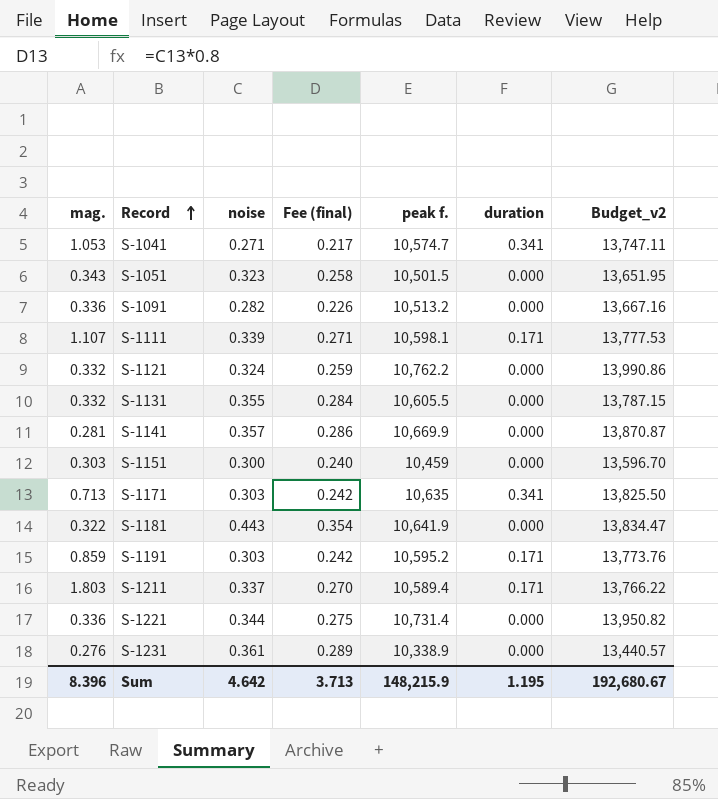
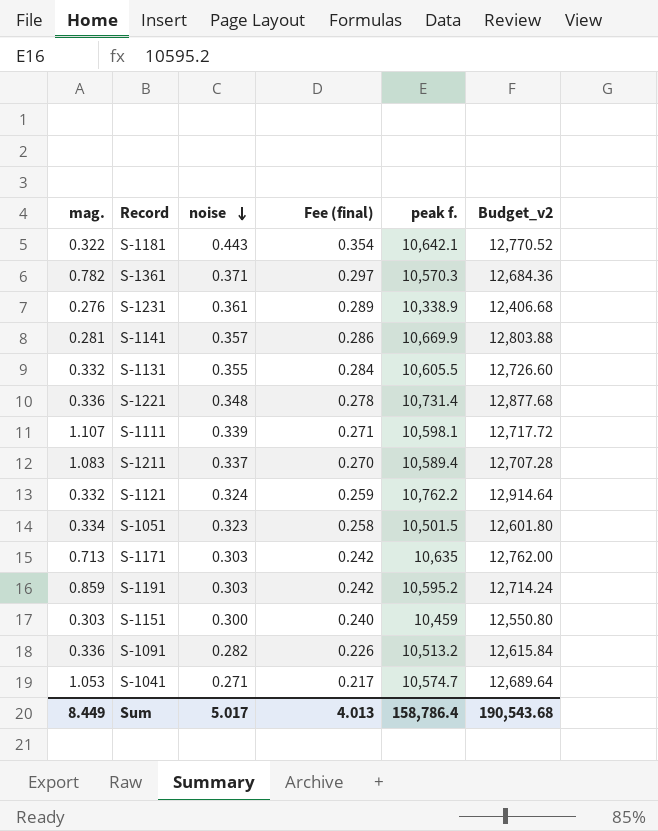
row order: Record ascending -> noise descending
column duration | position: 6 -> none
column Budget_v2 | formula: [peak f.] * 1.3 -> [peak f.] * 1.2
S-1181 | peak f.: 10,641.9 -> 10,642.1
row S-1361: none -> 0.782 | 0.371 | 0.297 | 10,570.3 | 12,684.36
S-1221 | noise: 0.344 -> 0.348
S-1221 | Fee (final): 0.275 -> 0.278
S-1211 | mag.: 1.803 -> 1.083
S-1051 | mag.: 0.343 -> 0.334
Sum | mag.: 8.396 -> 8.449
Sum | noise: 4.642 -> 5.017
Sum | Fee (final): 3.713 -> 4.013
Sum | peak f.: 148,215.9 -> 158,786.4
Sum | Budget_v2: 192,680.67 -> 190,543.68

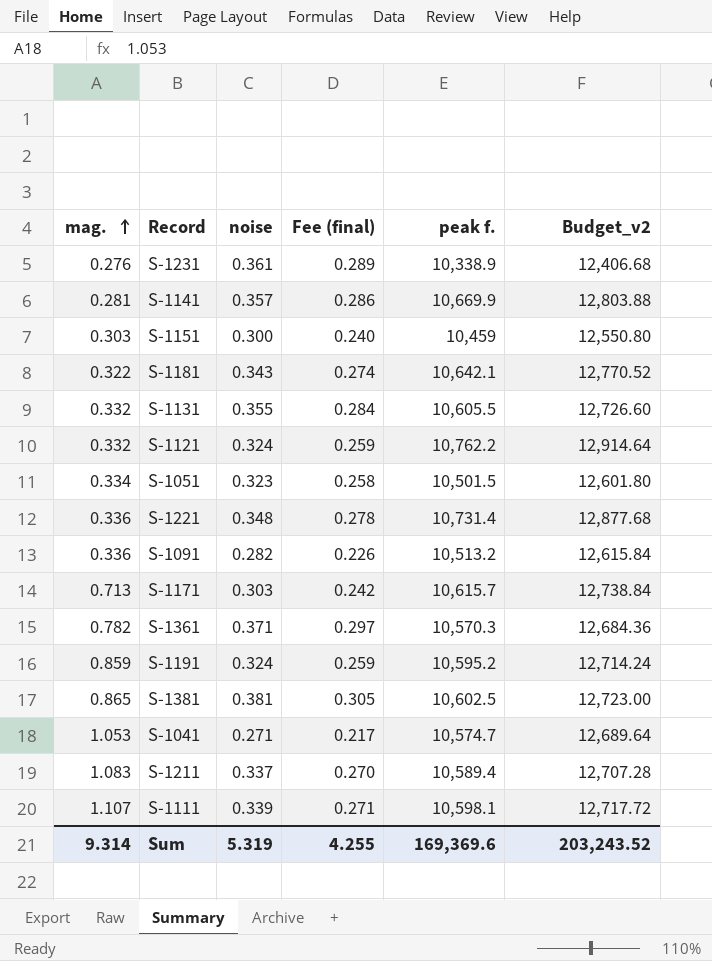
row order: noise descending -> mag. ascending
S-1181 | noise: 0.443 -> 0.343
S-1181 | Fee (final): 0.354 -> 0.274
S-1171 | peak f.: 10,635 -> 10,615.7
S-1171 | Budget_v2: 12,762.00 -> 12,738.84
S-1191 | noise: 0.303 -> 0.324
S-1191 | Fee (final): 0.242 -> 0.259
row S-1381: none -> 0.865 | 0.381 | 0.305 | 10,602.5 | 12,723.00
Sum | mag.: 8.449 -> 9.314
Sum | noise: 5.017 -> 5.319
Sum | Fee (final): 4.013 -> 4.255
Sum | peak f.: 158,786.4 -> 169,369.6
Sum | Budget_v2: 190,543.68 -> 203,243.52

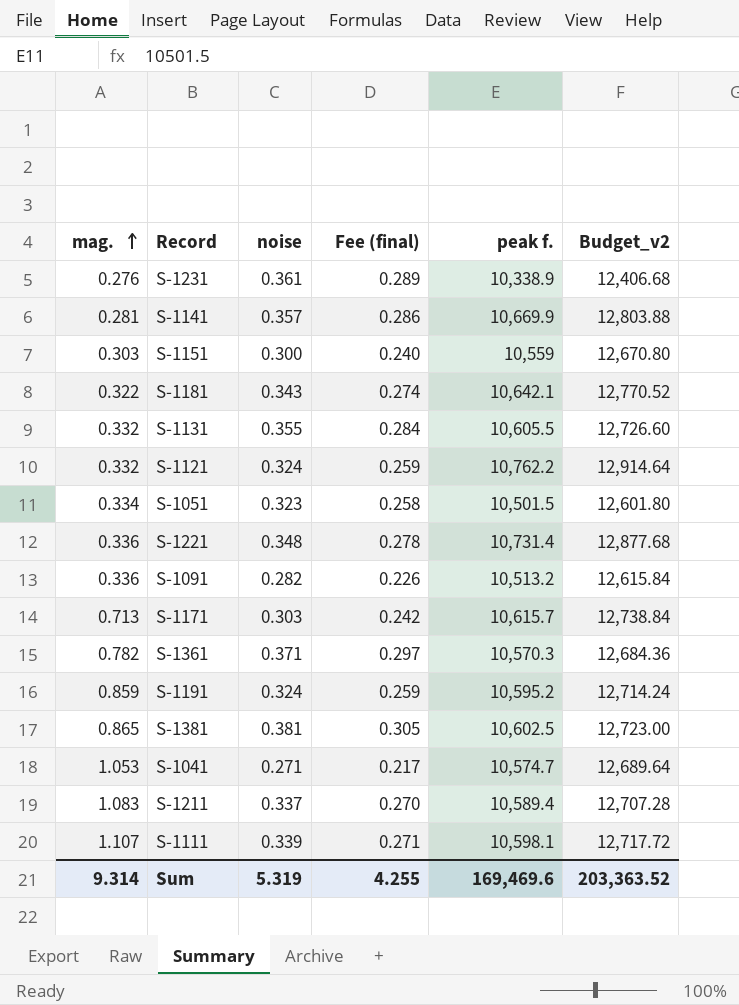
S-1151 | peak f.: 10,459 -> 10,559
S-1151 | Budget_v2: 12,550.80 -> 12,670.80
Sum | peak f.: 169,369.6 -> 169,469.6
Sum | Budget_v2: 203,243.52 -> 203,363.52

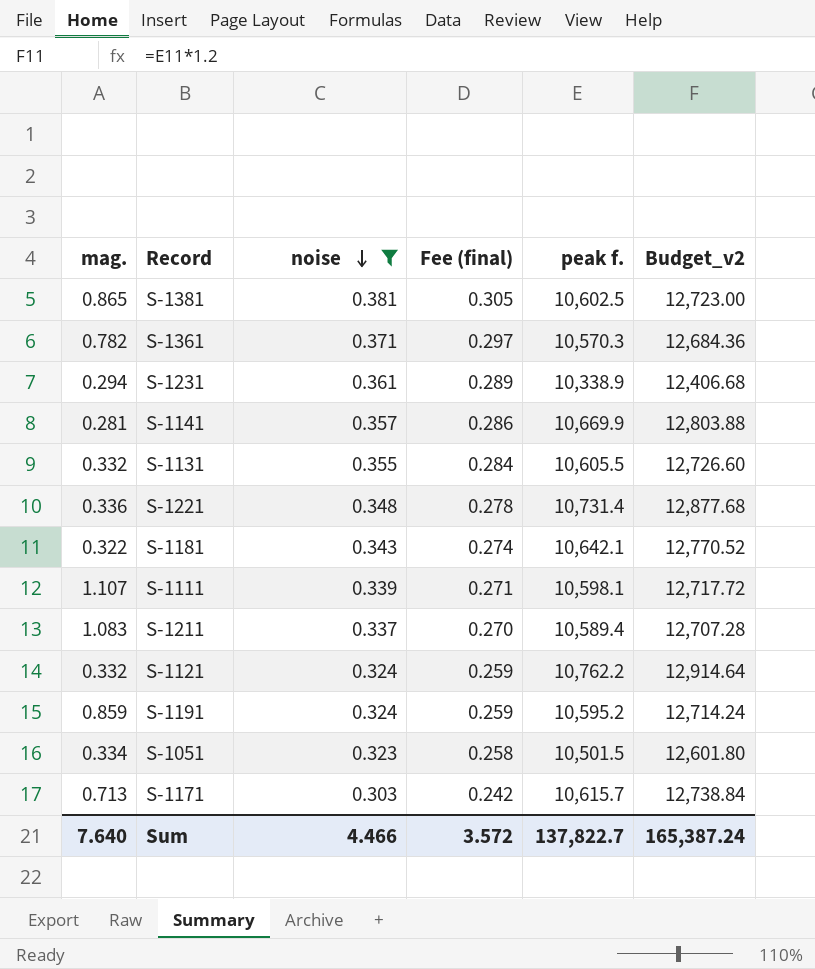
filter: none -> noise >= 0.303
row order: mag. ascending -> noise descending
S-1231 | mag.: 0.276 -> 0.294
Sum | mag.: 9.314 -> 7.640
Sum | noise: 5.319 -> 4.466
Sum | Fee (final): 4.255 -> 3.572
Sum | peak f.: 169,469.6 -> 137,822.7
Sum | Budget_v2: 203,363.52 -> 165,387.24

